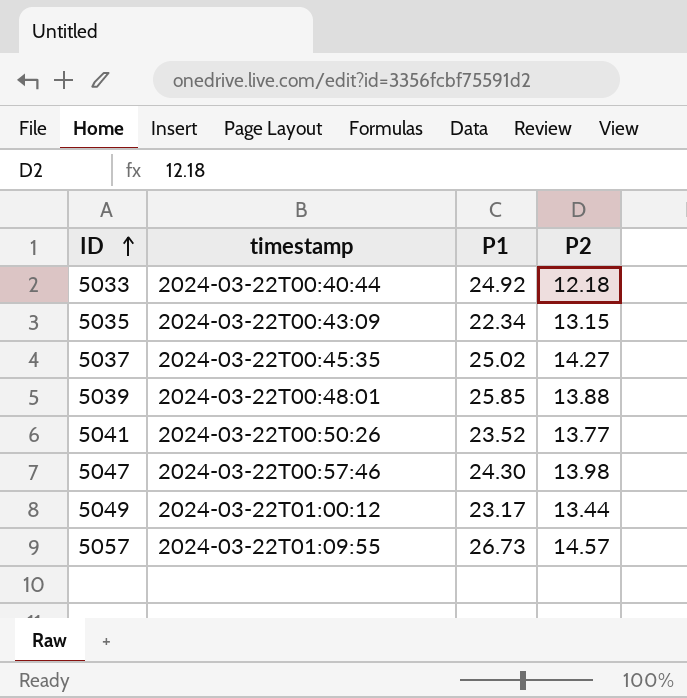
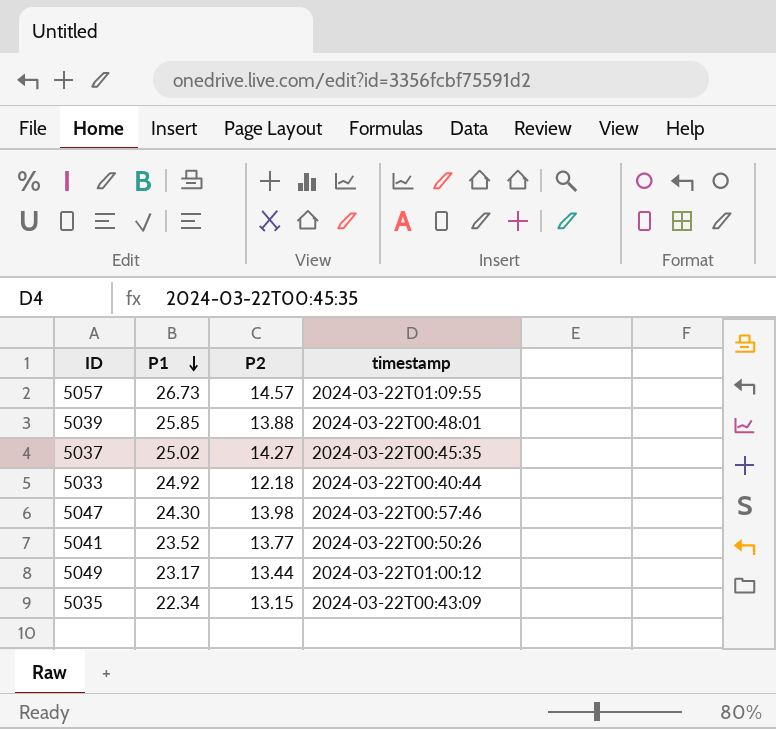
row order: ID ascending -> P1 descending
column timestamp | position: 2 -> 4

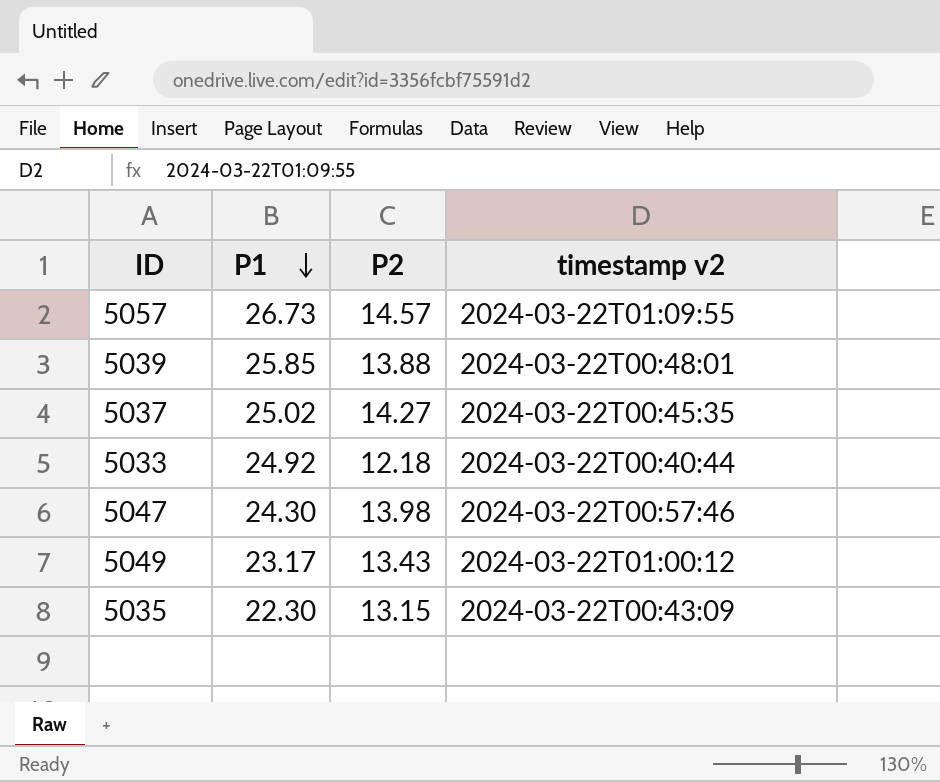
column name: timestamp -> timestamp v2
row 5041: 23.52 | 13.77 | 2024-03-22T00:50:26 -> none
5049 | P2: 13.44 -> 13.43
5035 | P1: 22.34 -> 22.30

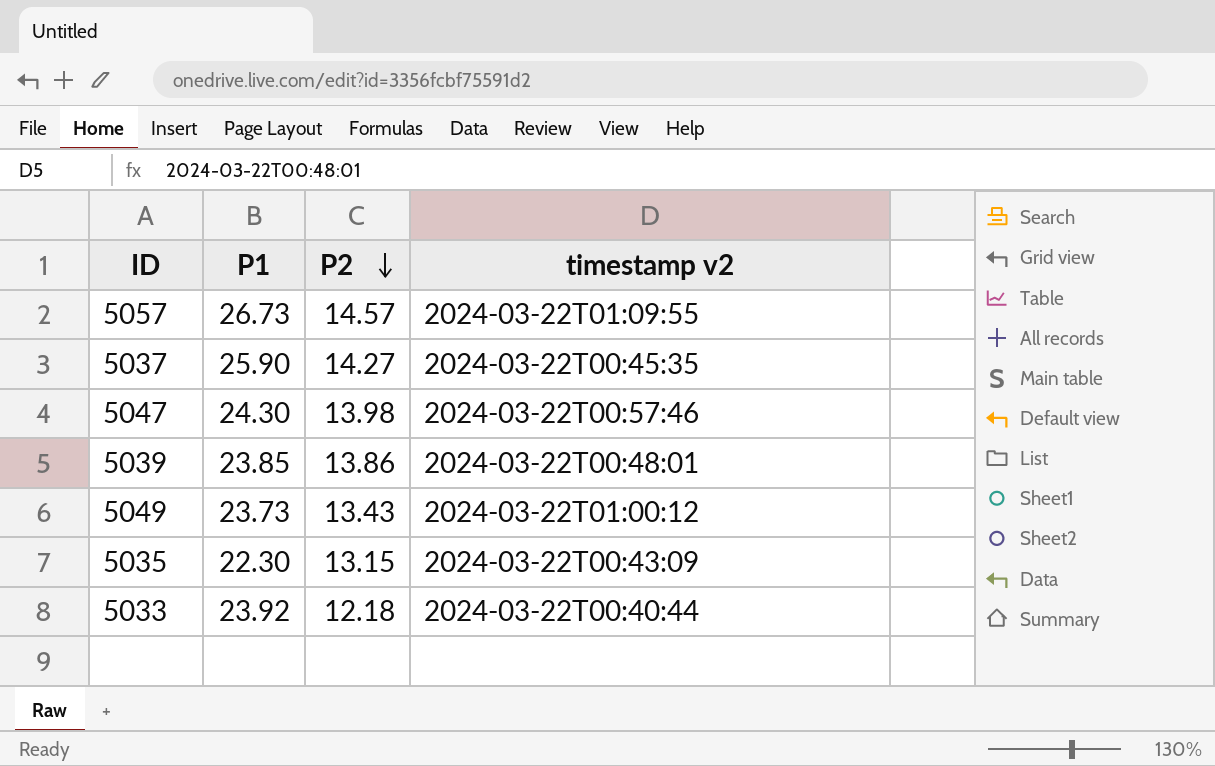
row order: P1 descending -> P2 descending
5037 | P1: 25.02 -> 25.90
5039 | P1: 25.85 -> 23.85
5039 | P2: 13.88 -> 13.86
5049 | P1: 23.17 -> 23.73
5033 | P1: 24.92 -> 23.92

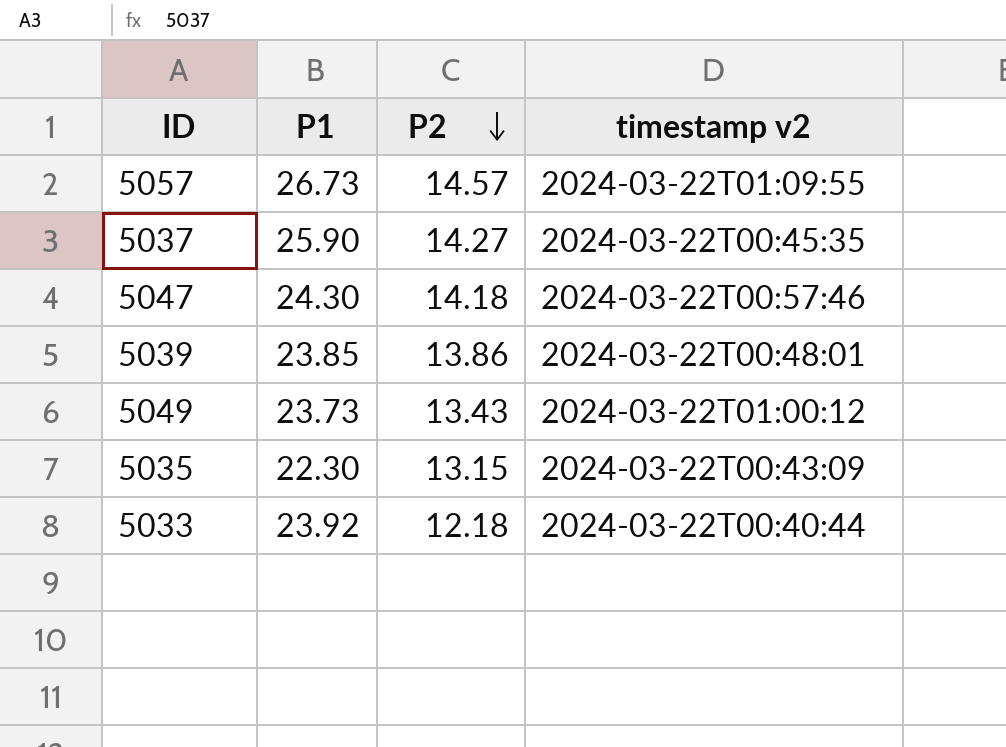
5047 | P2: 13.98 -> 14.18

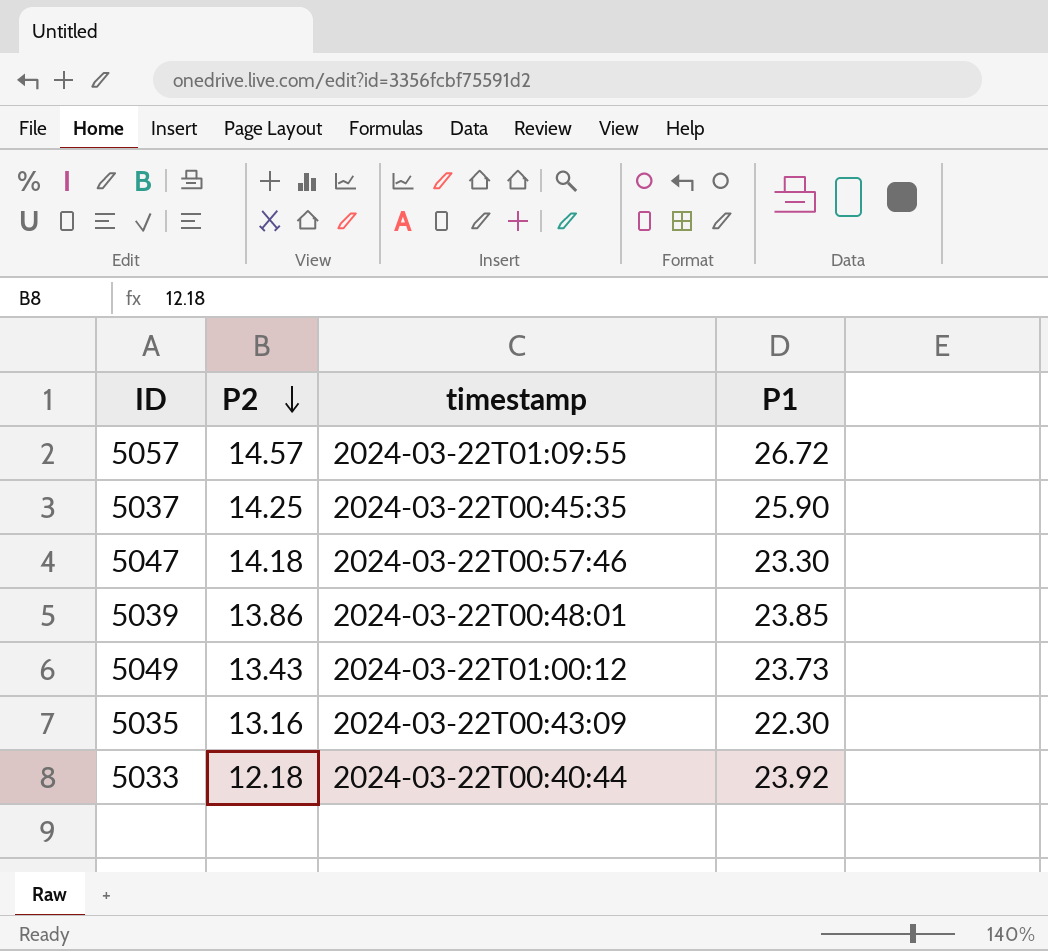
column name: timestamp v2 -> timestamp
column P1 | position: 2 -> 4
5057 | P1: 26.73 -> 26.72
5037 | P2: 14.27 -> 14.25
5047 | P1: 24.30 -> 23.30
5035 | P2: 13.15 -> 13.16

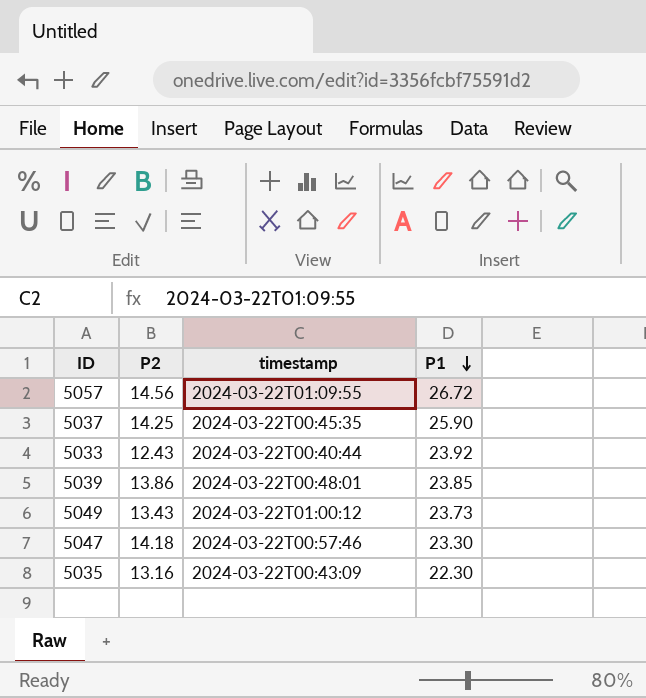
row order: P2 descending -> P1 descending
5057 | P2: 14.57 -> 14.56
5033 | P2: 12.18 -> 12.43

